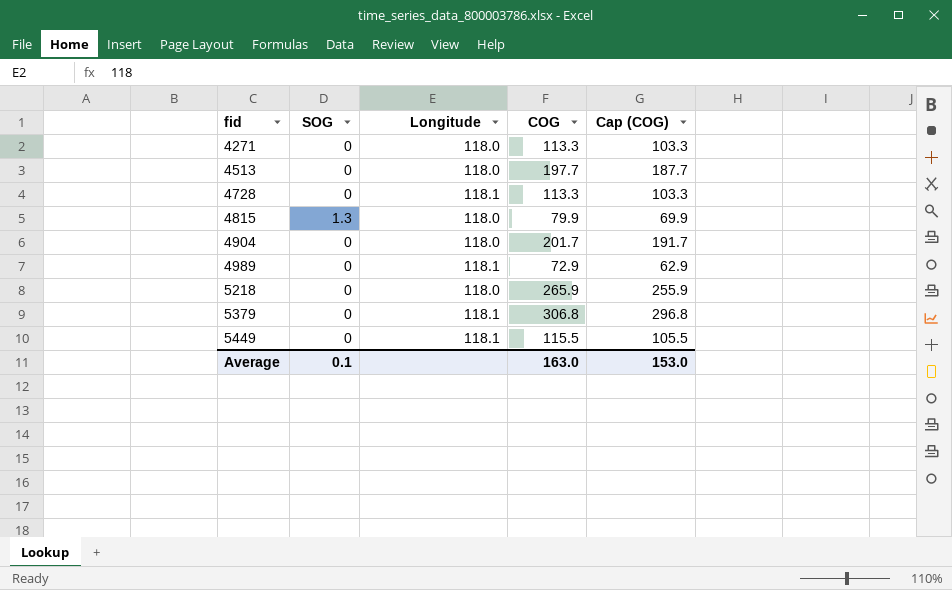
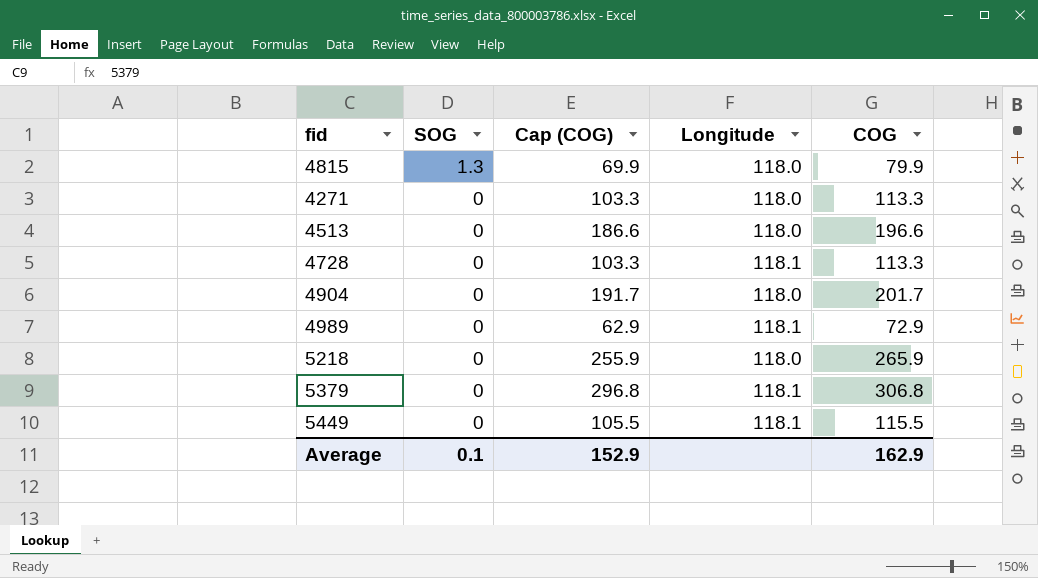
row order: fid ascending -> SOG descending
column Cap (COG) | position: 5 -> 3
4513 | Cap (COG): 187.7 -> 186.6
4513 | COG: 197.7 -> 196.6
Average | Cap (COG): 153.0 -> 152.9
Average | COG: 163.0 -> 162.9

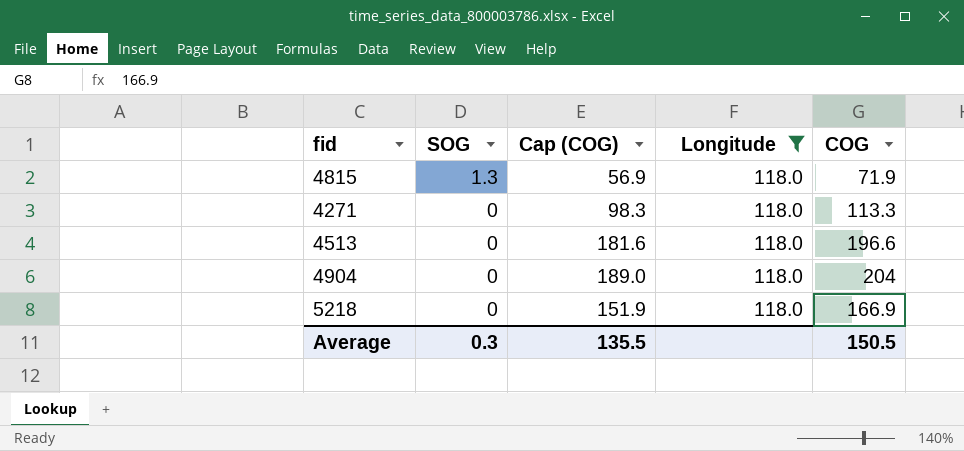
filter: none -> Longitude = 118.0
column Cap (COG) | formula: [COG] - 10 -> [COG] - 15
4815 | COG: 79.9 -> 71.9
4904 | COG: 201.7 -> 204
5218 | COG: 265.9 -> 166.9
Average | SOG: 0.1 -> 0.3
Average | Cap (COG): 152.9 -> 135.5
Average | COG: 162.9 -> 150.5

